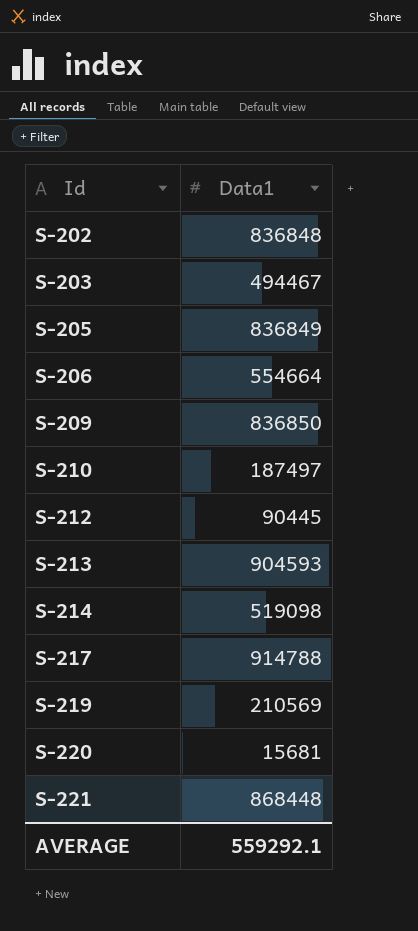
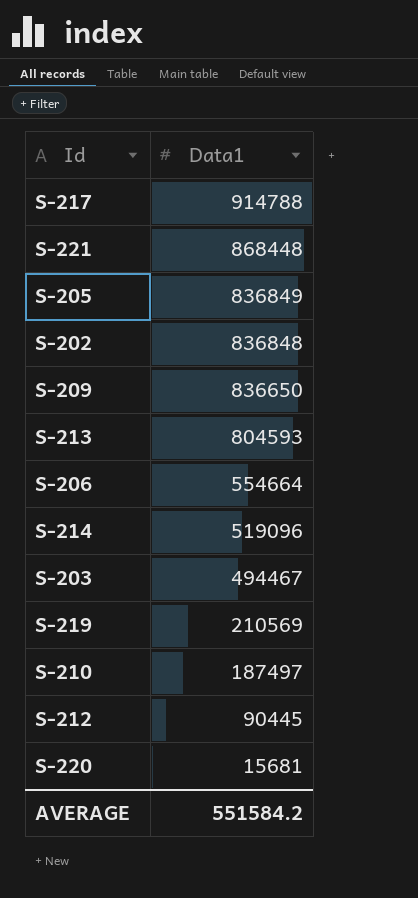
row order: Id ascending -> Data1 descending
S-209 | Data1: 836850 -> 836650
S-213 | Data1: 904593 -> 804593
S-214 | Data1: 519098 -> 519096
AVERAGE | Data1: 559292.1 -> 551584.2

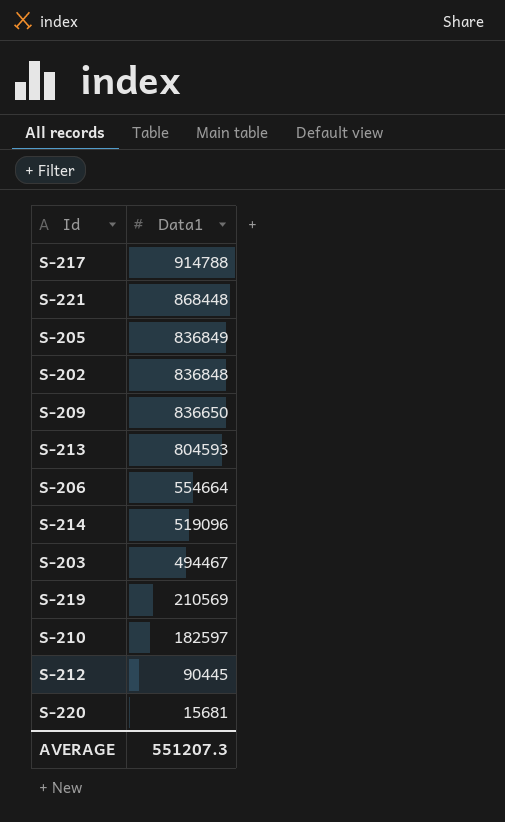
S-210 | Data1: 187497 -> 182597
AVERAGE | Data1: 551584.2 -> 551207.3

